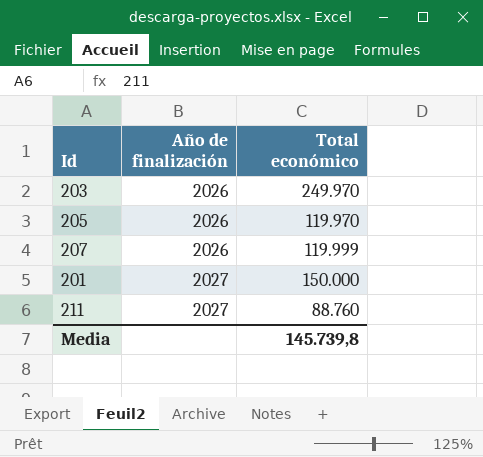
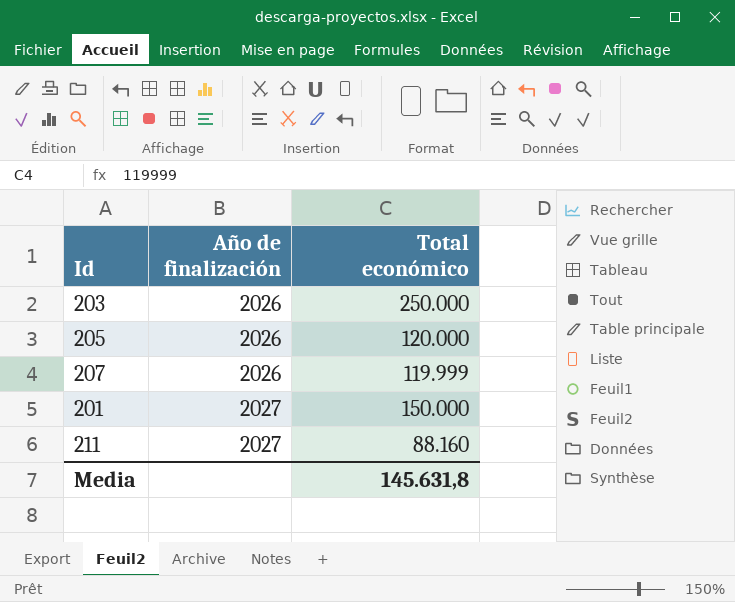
203 | Total económico: 249.970 -> 250.000
205 | Total económico: 119.970 -> 120.000
211 | Total económico: 88.760 -> 88.160
Media | Total económico: 145.739,8 -> 145.631,8

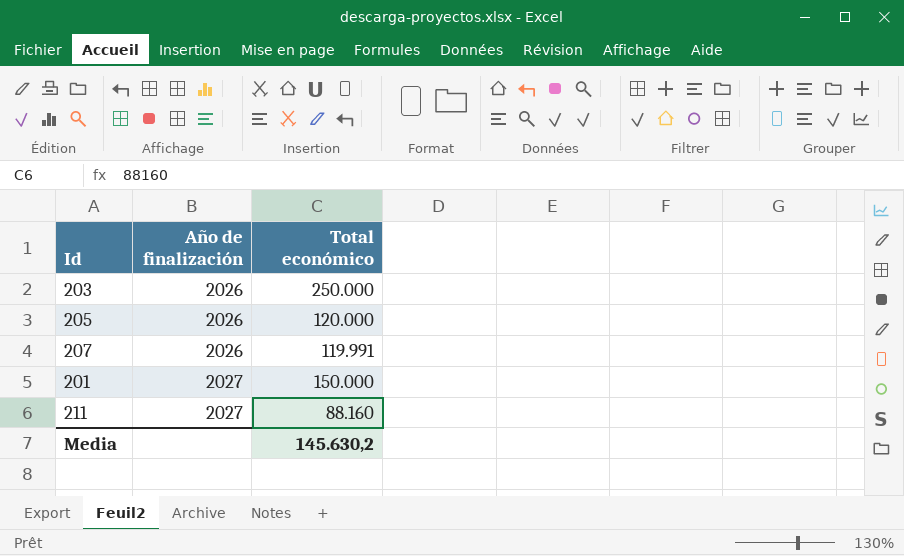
207 | Total económico: 119.999 -> 119.991
Media | Total económico: 145.631,8 -> 145.630,2

